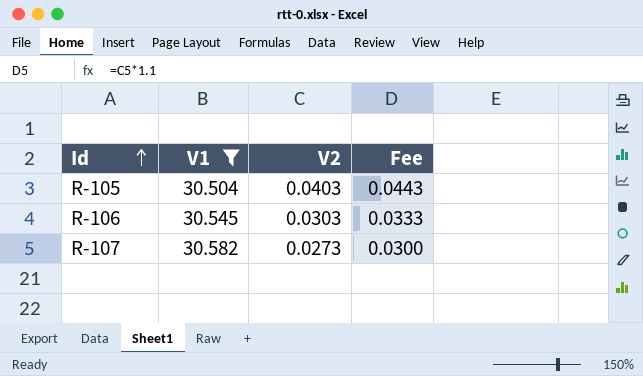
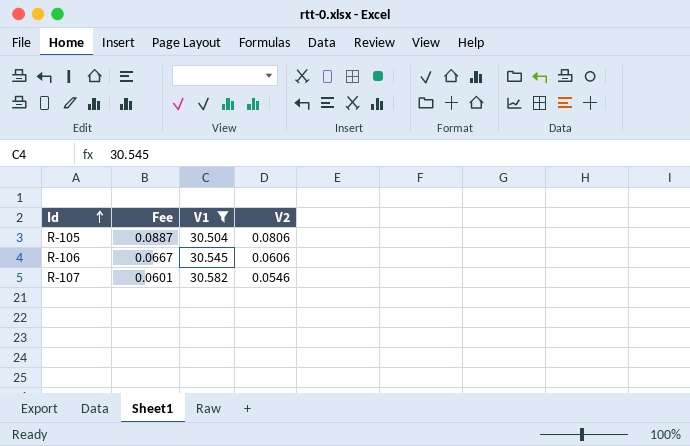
column Fee | position: 4 -> 2
R-105 | Fee: 0.0443 -> 0.0887
R-105 | V2: 0.0403 -> 0.0806
R-106 | Fee: 0.0333 -> 0.0667
R-106 | V2: 0.0303 -> 0.0606
R-107 | Fee: 0.0300 -> 0.0601
R-107 | V2: 0.0273 -> 0.0546

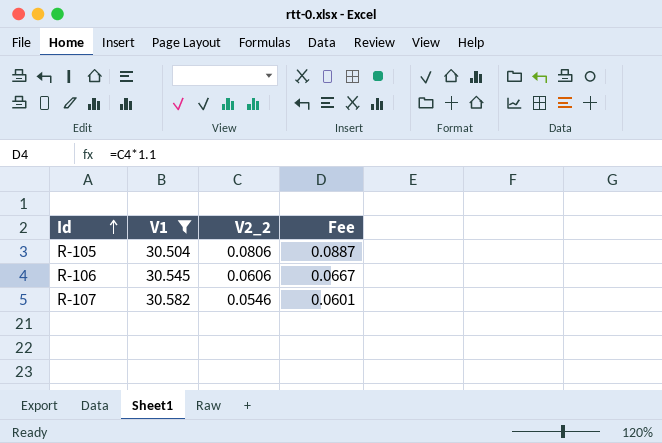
column name: V2 -> V2_2
column Fee | position: 2 -> 4

